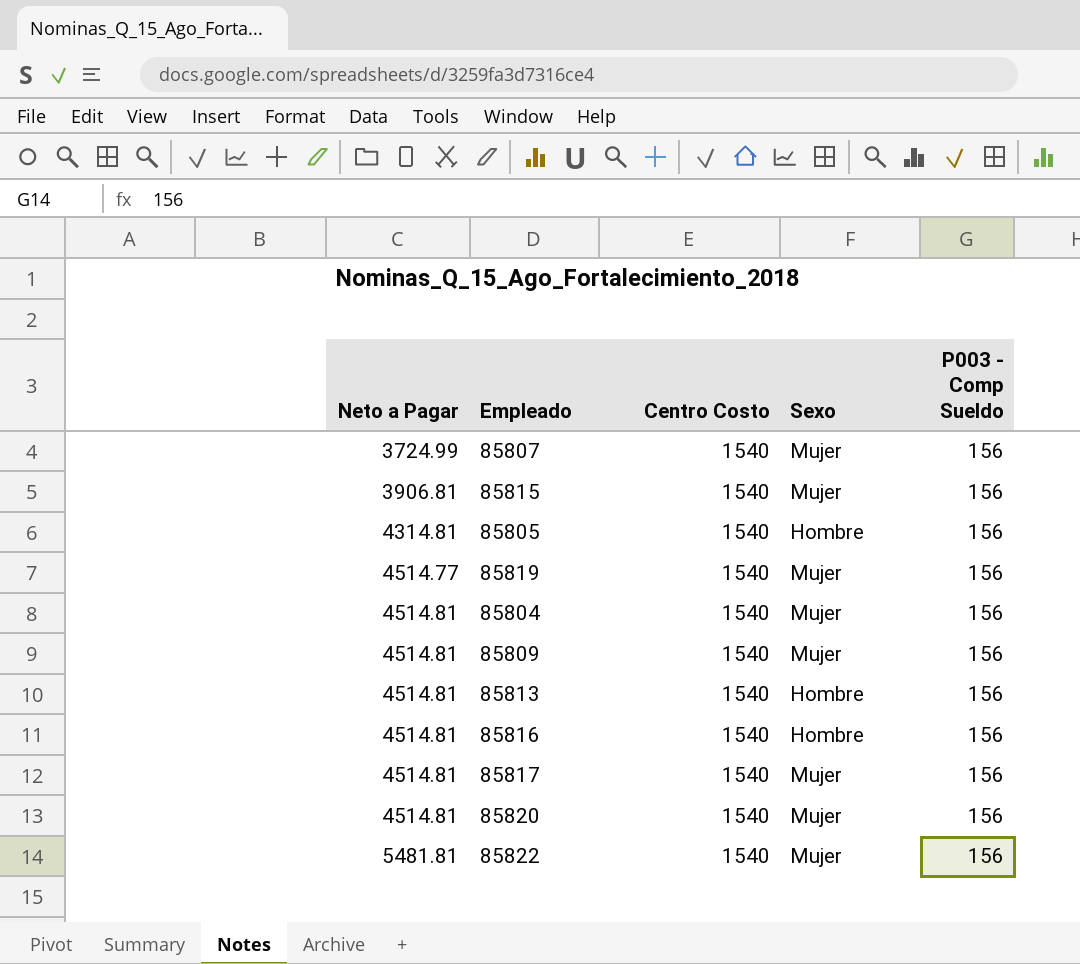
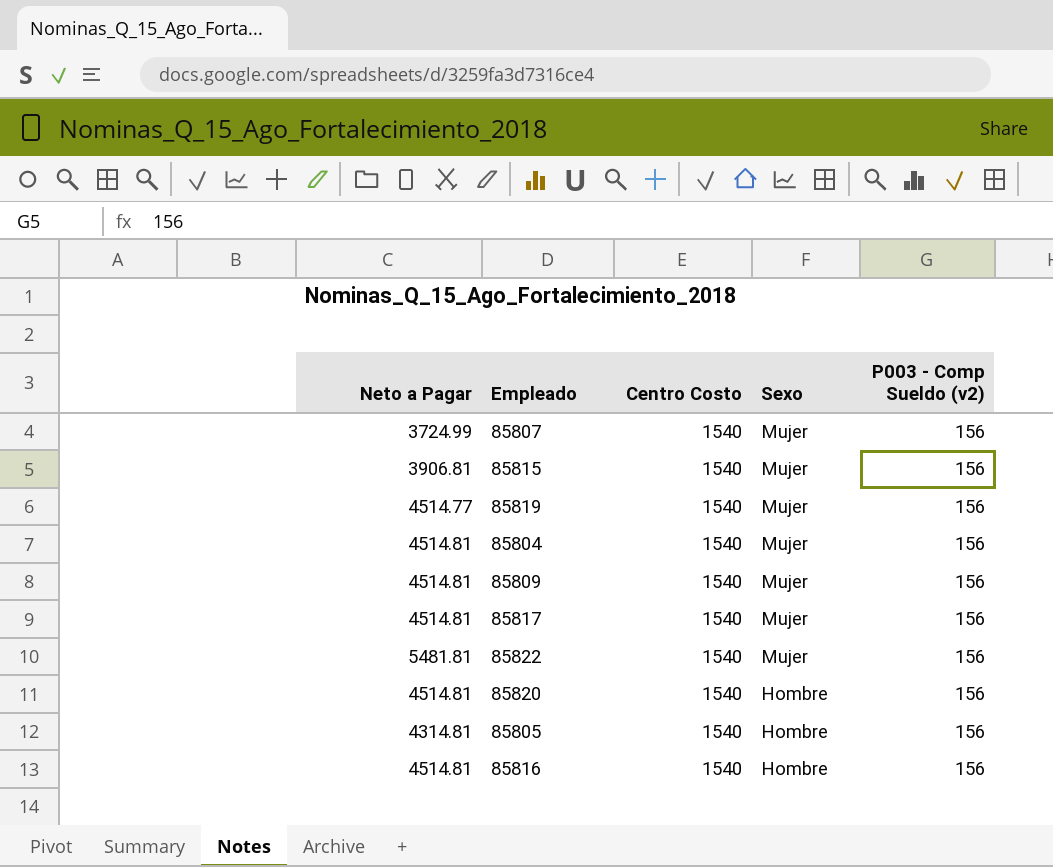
row order: Neto a Pagar ascending -> Sexo descending
column name: P003 - Comp Sueldo -> P003 - Comp Sueldo (v2)
row 85813: 4514.81 | 1540 | Hombre | 156 -> none
85820 | Sexo: Mujer -> Hombre

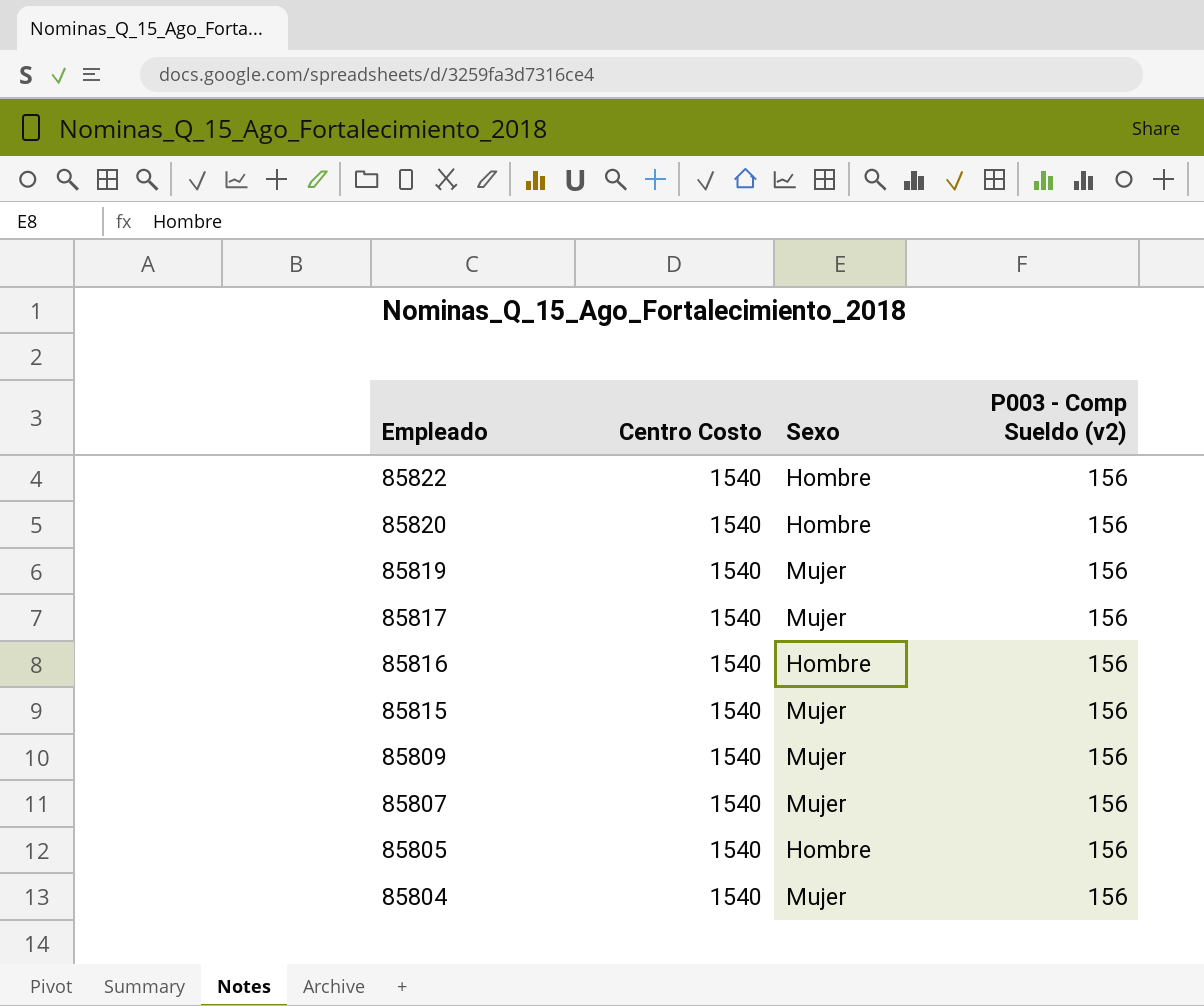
row order: Sexo descending -> Empleado descending
column Neto a Pagar | position: 1 -> none
85822 | Sexo: Mujer -> Hombre

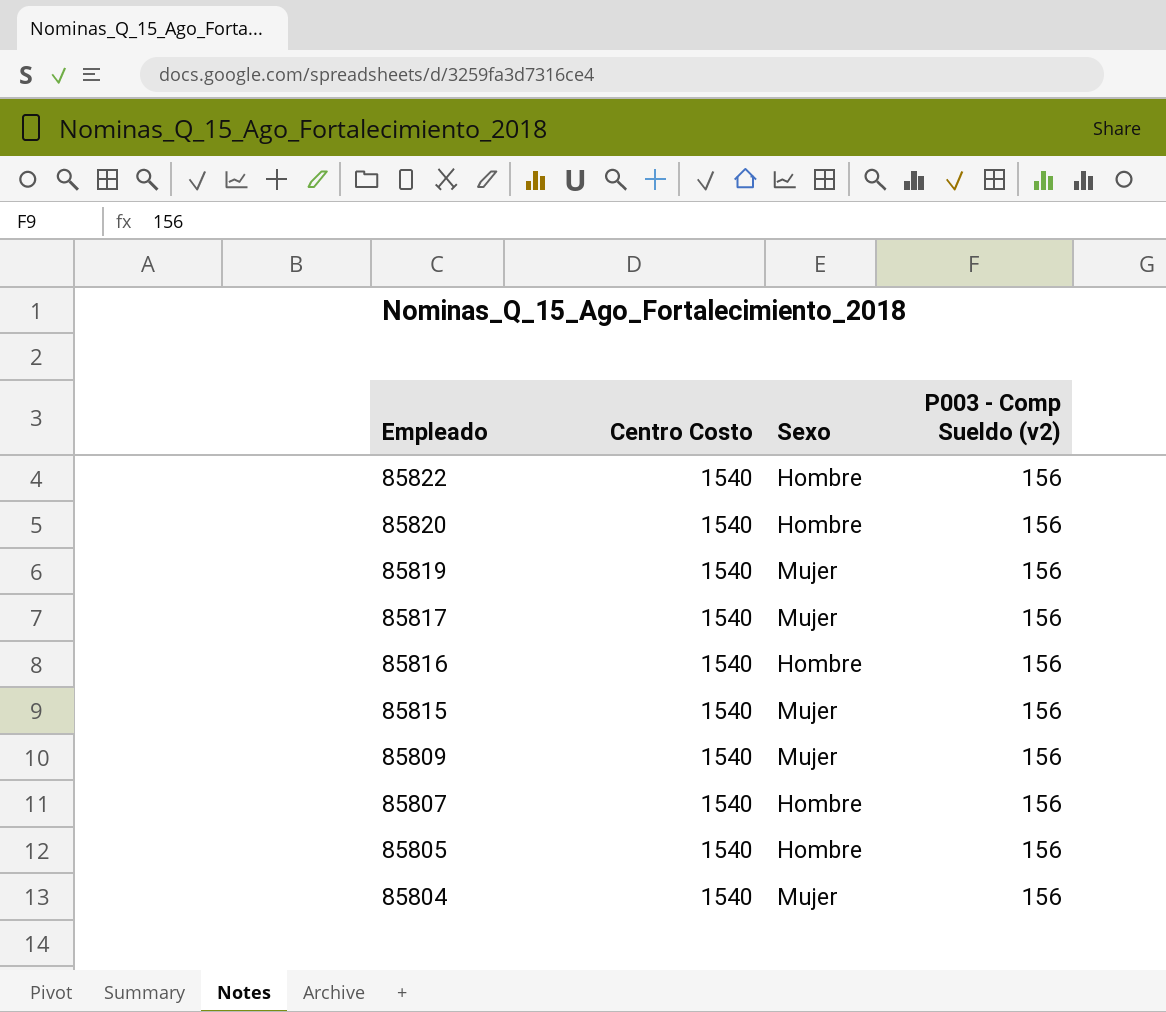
85807 | Sexo: Mujer -> Hombre

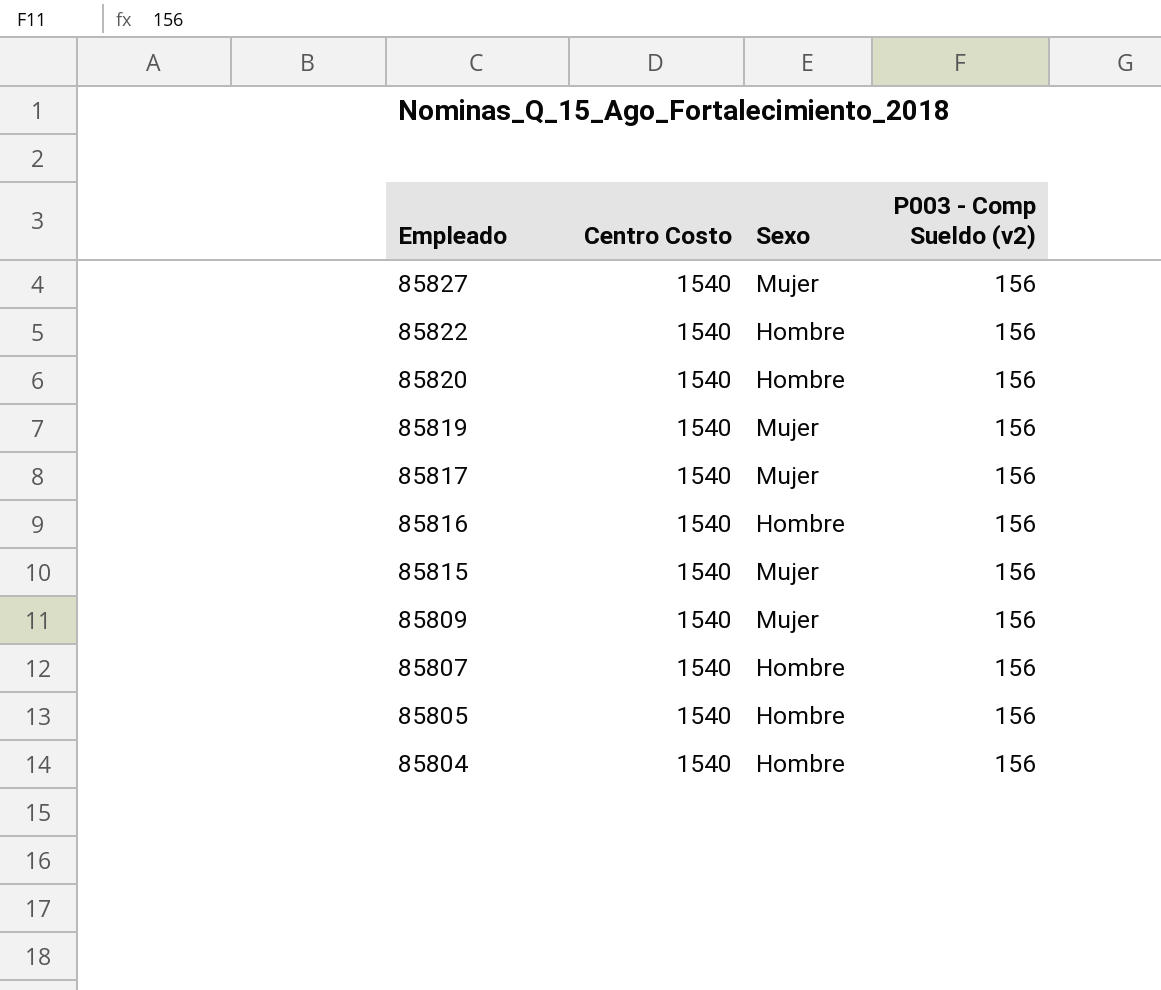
row 85827: none -> 1540 | Mujer | 156
85804 | Sexo: Mujer -> Hombre

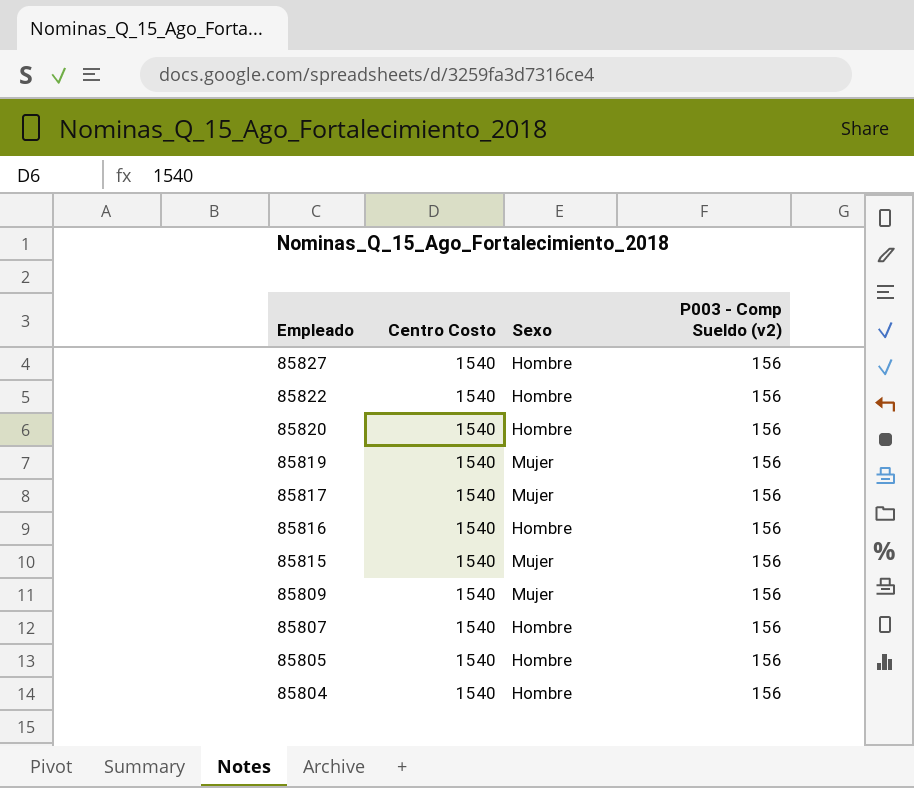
85827 | Sexo: Mujer -> Hombre

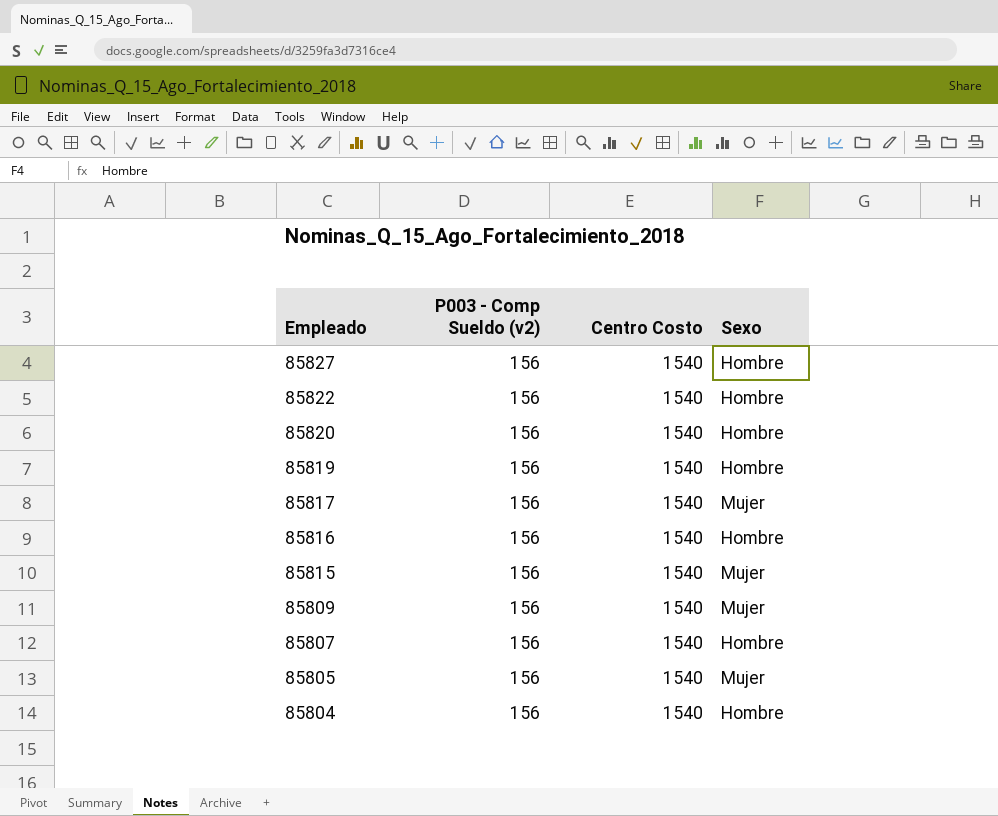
column P003 - Comp Sueldo (v2) | position: 4 -> 2
85819 | Sexo: Mujer -> Hombre
85805 | Sexo: Hombre -> Mujer

